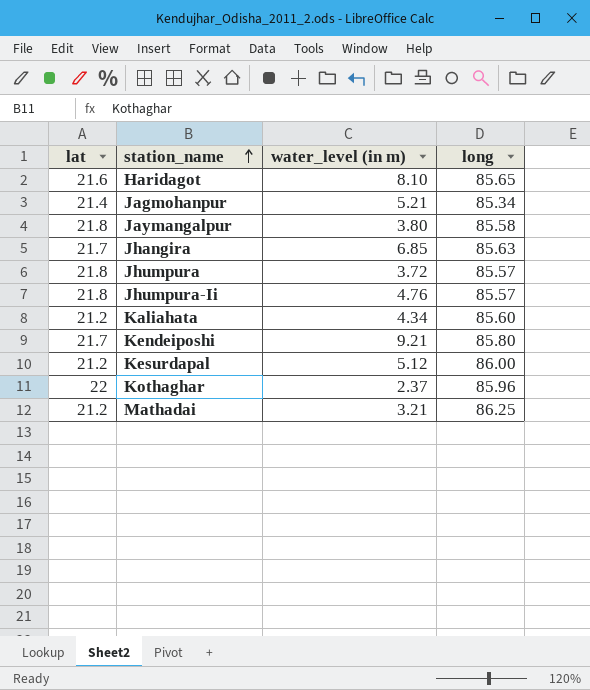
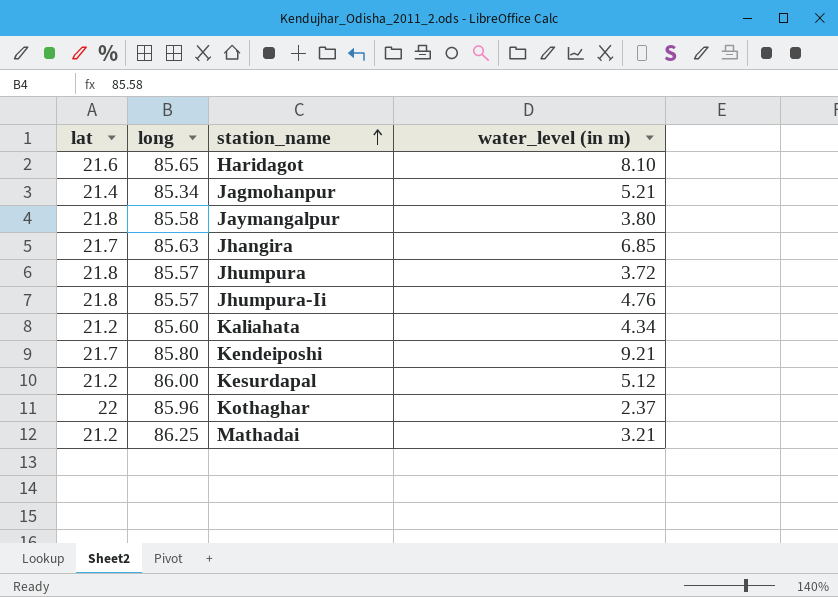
column long | position: 4 -> 2

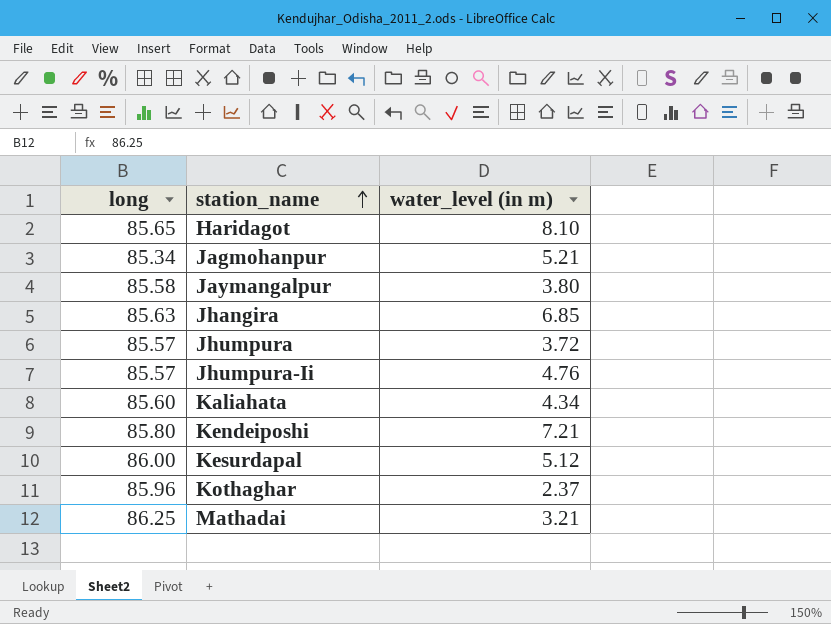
column lat | position: 1 -> none
Kendeiposhi | water_level (in m): 9.21 -> 7.21

